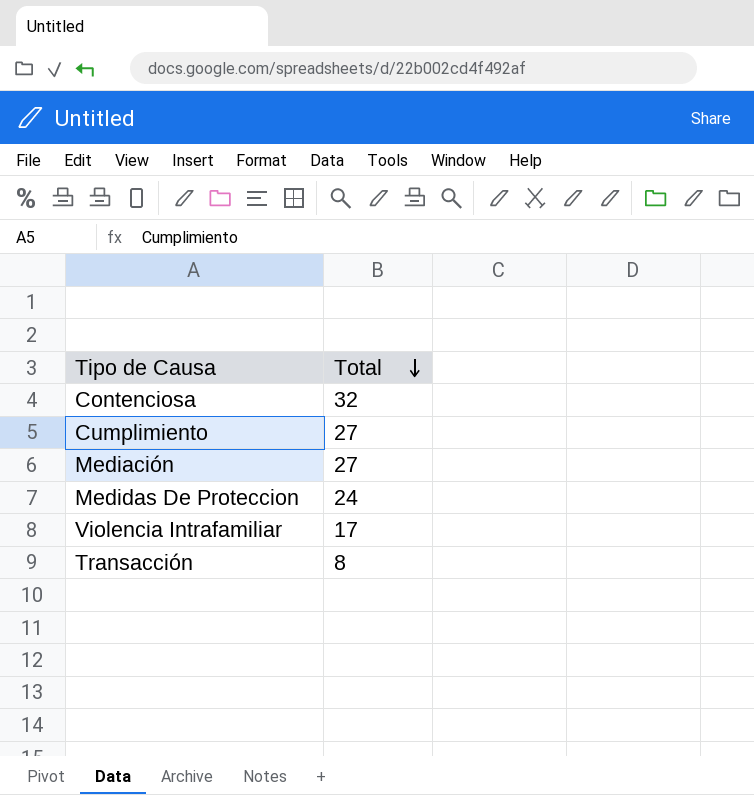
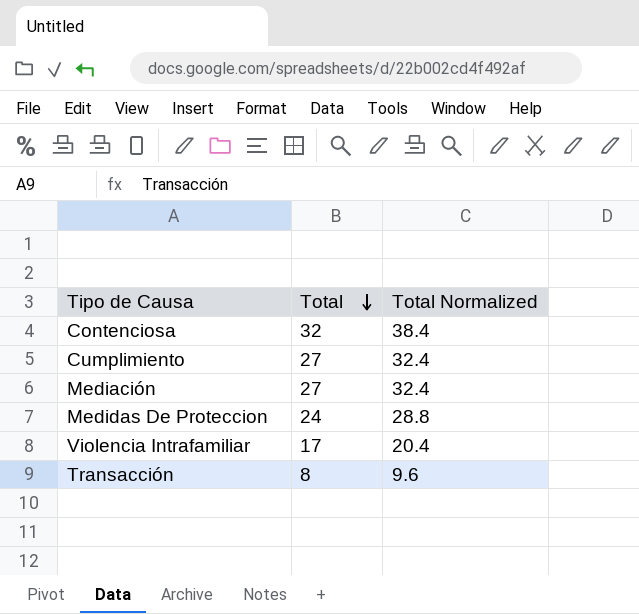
column Total Normalized | formula: none -> [Total] * 1.2

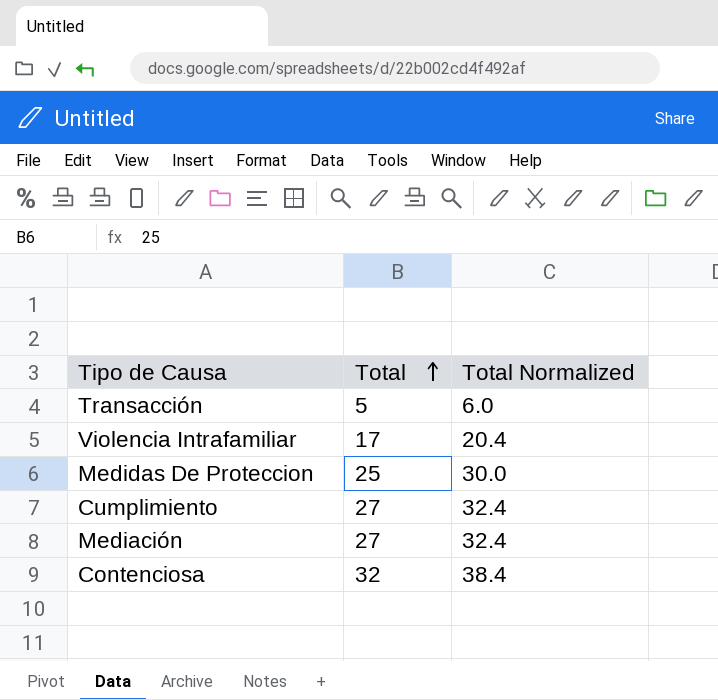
row order: Total descending -> Total ascending
Transacción | Total: 8 -> 5
Transacción | Total Normalized: 9.6 -> 6.0
Medidas De Proteccion | Total: 24 -> 25
Medidas De Proteccion | Total Normalized: 28.8 -> 30.0

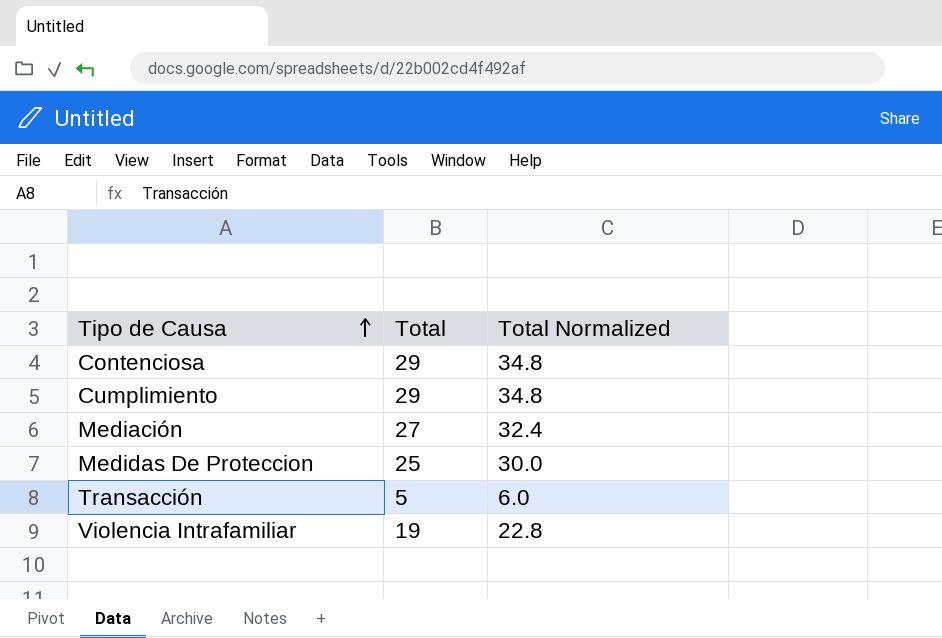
row order: Total ascending -> Tipo de Causa ascending
Contenciosa | Total: 32 -> 29
Contenciosa | Total Normalized: 38.4 -> 34.8
Cumplimiento | Total: 27 -> 29
Cumplimiento | Total Normalized: 32.4 -> 34.8
Violencia Intrafamiliar | Total: 17 -> 19
Violencia Intrafamiliar | Total Normalized: 20.4 -> 22.8

